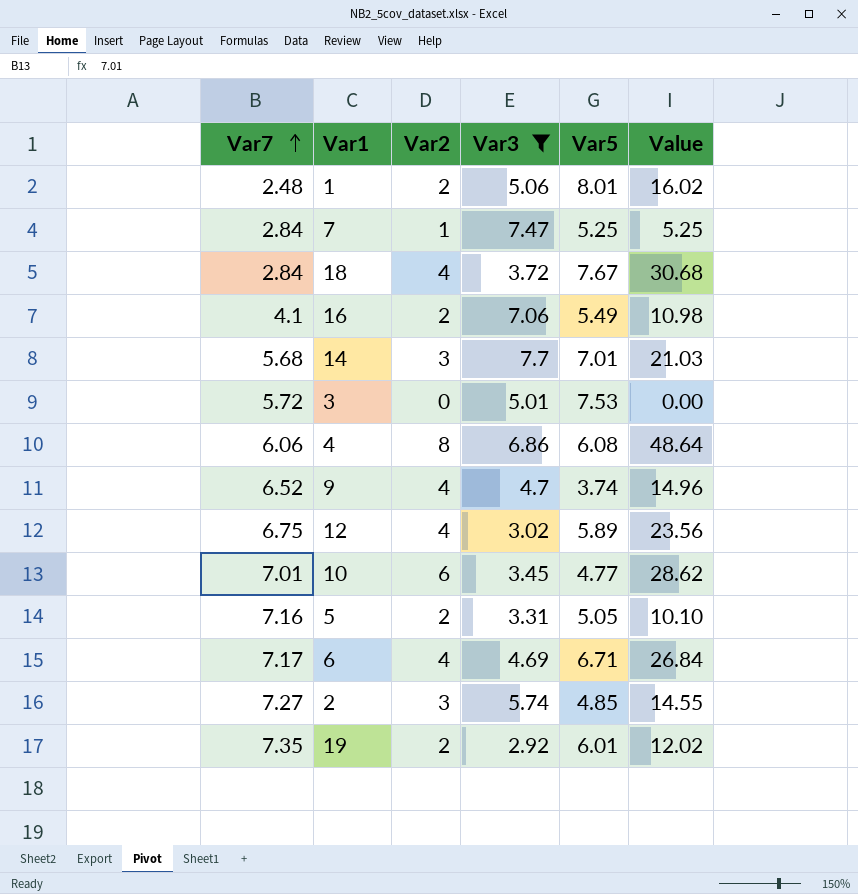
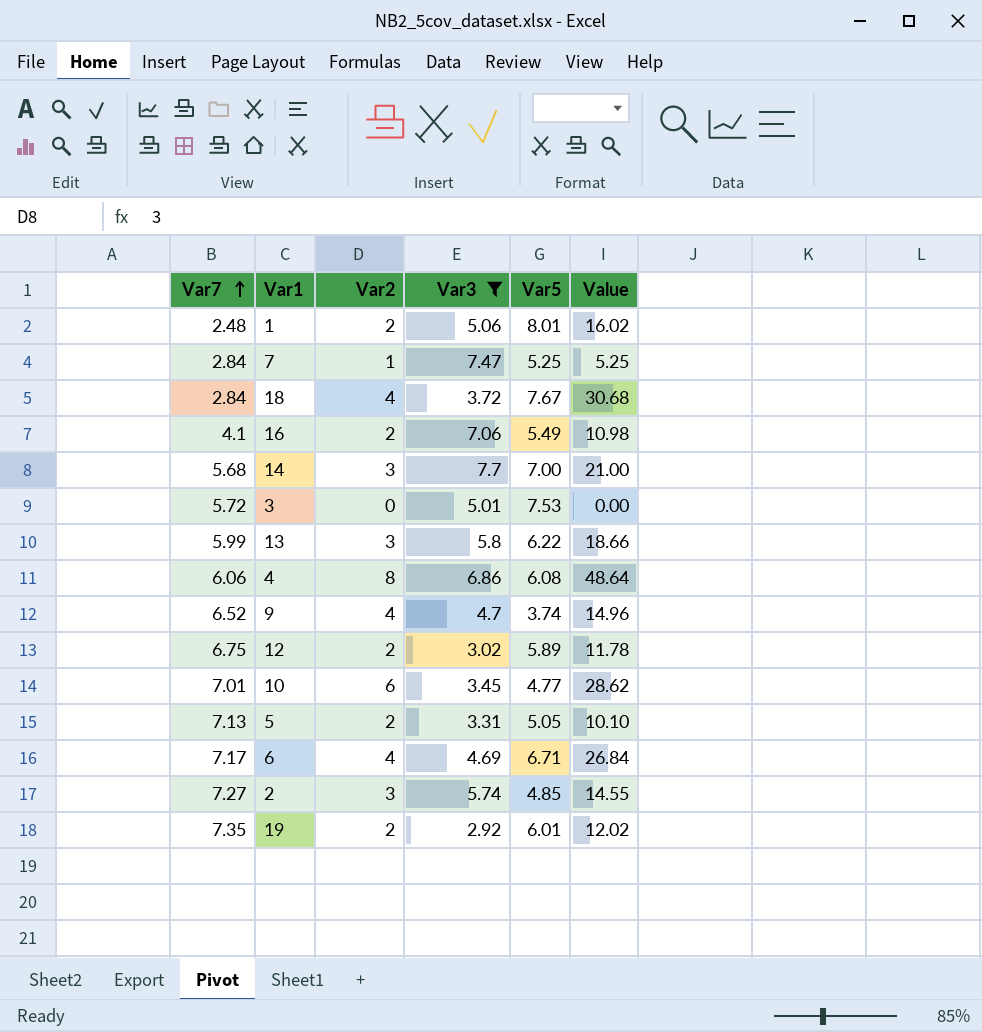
14 | Var5: 7.01 -> 7.00
14 | Value: 21.03 -> 21.00
row 13: none -> 5.99 | 3 | 5.8 | 6.22 | 18.66
12 | Var2: 4 -> 2
12 | Value: 23.56 -> 11.78
5 | Var7: 7.16 -> 7.13

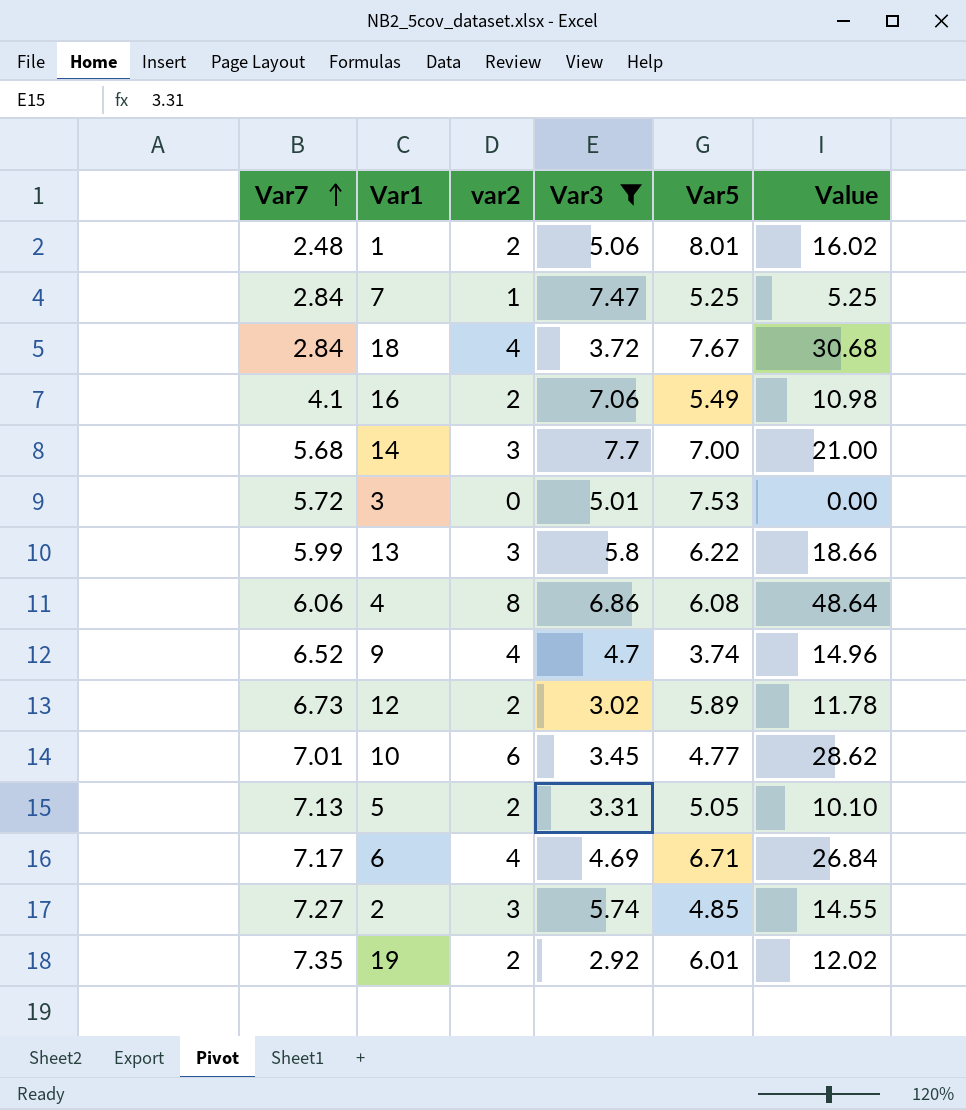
column name: Var2 -> var2
12 | Var7: 6.75 -> 6.73

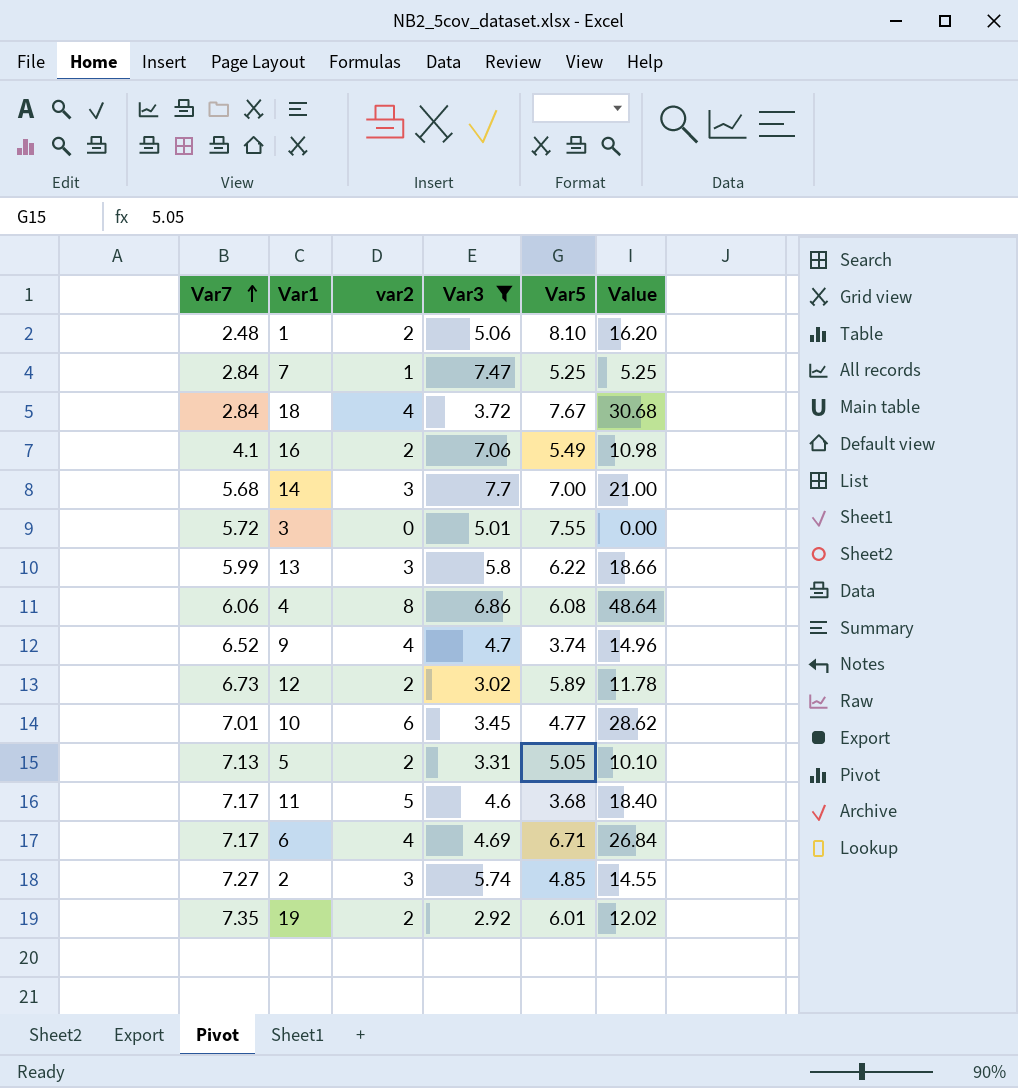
1 | Var5: 8.01 -> 8.10
1 | Value: 16.02 -> 16.20
3 | Var5: 7.53 -> 7.55
row 11: none -> 7.17 | 5 | 4.6 | 3.68 | 18.40

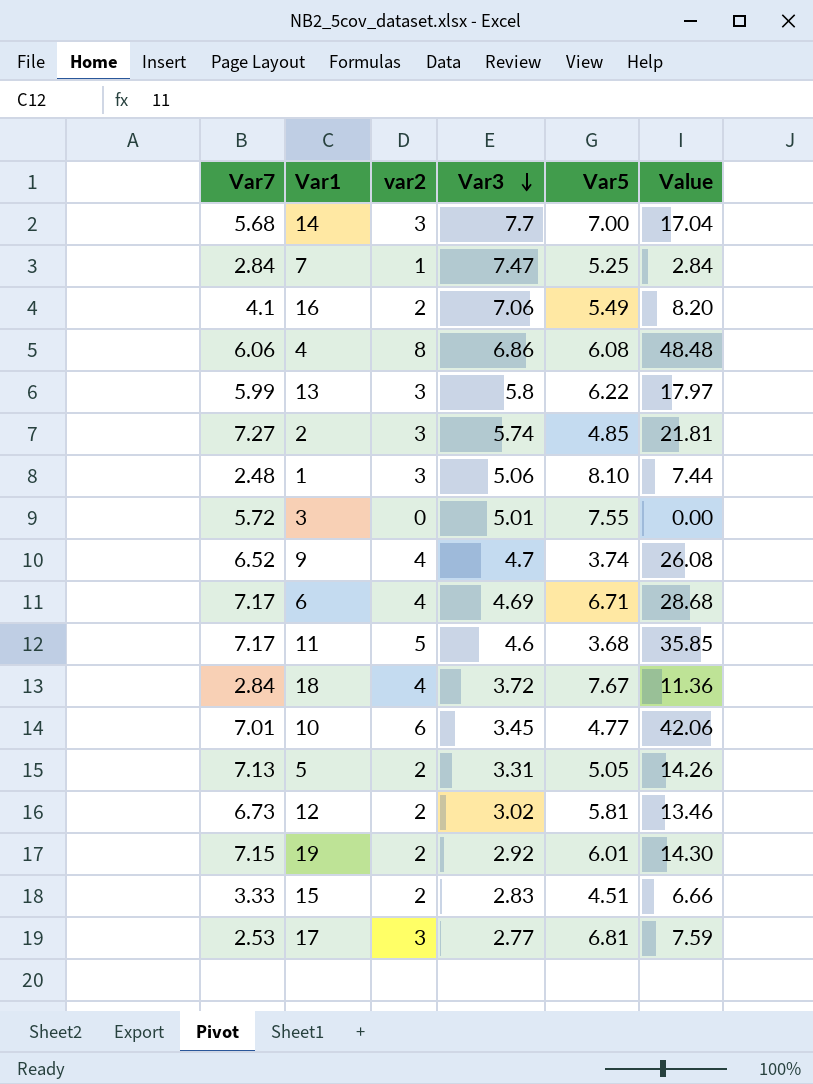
filter: Var3 >= 2.92 -> none
row order: Var7 ascending -> Var3 descending
column Value | formula: [var2] * [Var5] -> [Var7] * [var2]
1 | var2: 2 -> 3
12 | Var5: 5.89 -> 5.81
19 | Var7: 7.35 -> 7.15

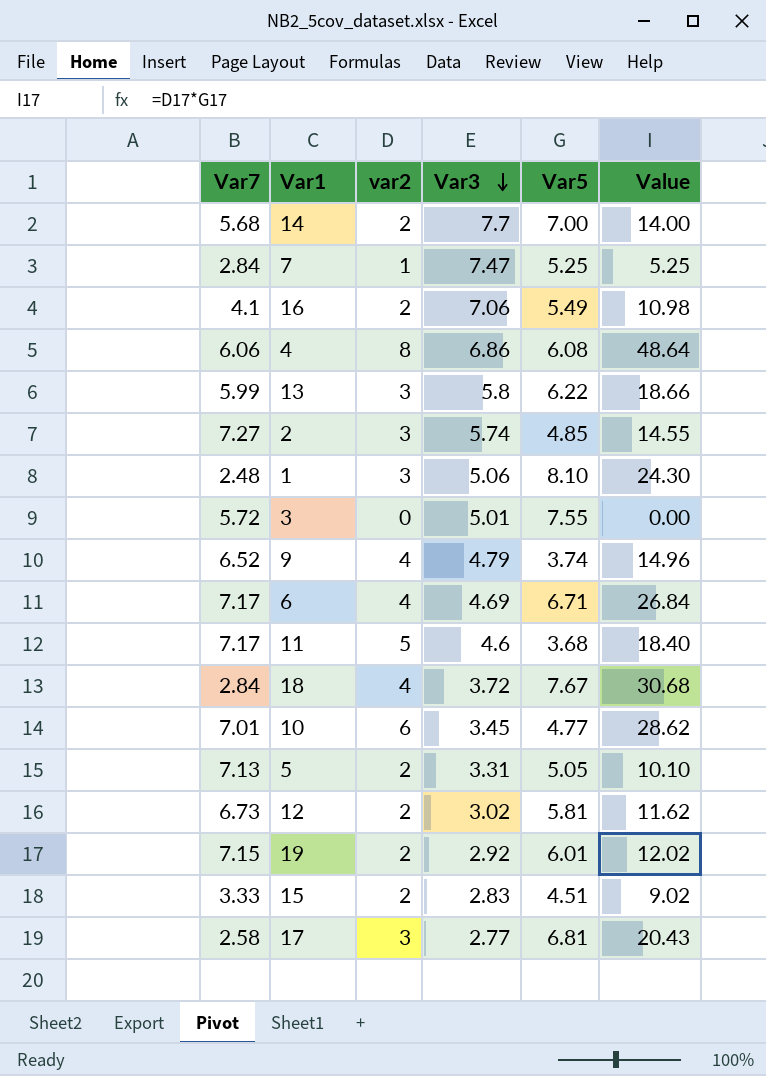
column Value | formula: [Var7] * [var2] -> [var2] * [Var5]
14 | var2: 3 -> 2
9 | Var3: 4.7 -> 4.79
17 | Var7: 2.53 -> 2.58

